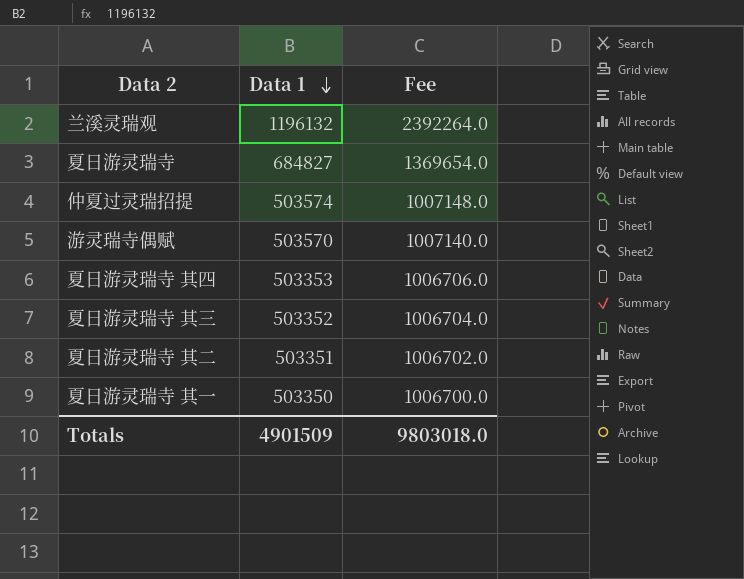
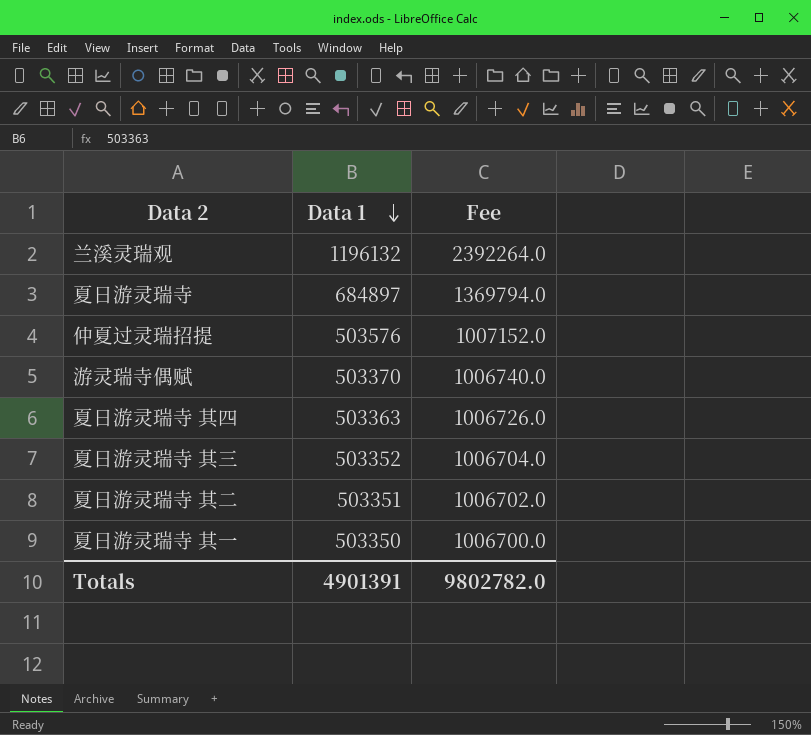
夏日游灵瑞寺 | Data 1: 684827 -> 684897
夏日游灵瑞寺 | Fee: 1369654.0 -> 1369794.0
仲夏过灵瑞招提 | Data 1: 503574 -> 503576
仲夏过灵瑞招提 | Fee: 1007148.0 -> 1007152.0
游灵瑞寺偶赋 | Data 1: 503570 -> 503370
游灵瑞寺偶赋 | Fee: 1007140.0 -> 1006740.0
夏日游灵瑞寺 其四 | Data 1: 503353 -> 503363
夏日游灵瑞寺 其四 | Fee: 1006706.0 -> 1006726.0
Totals | Data 1: 4901509 -> 4901391
Totals | Fee: 9803018.0 -> 9802782.0

